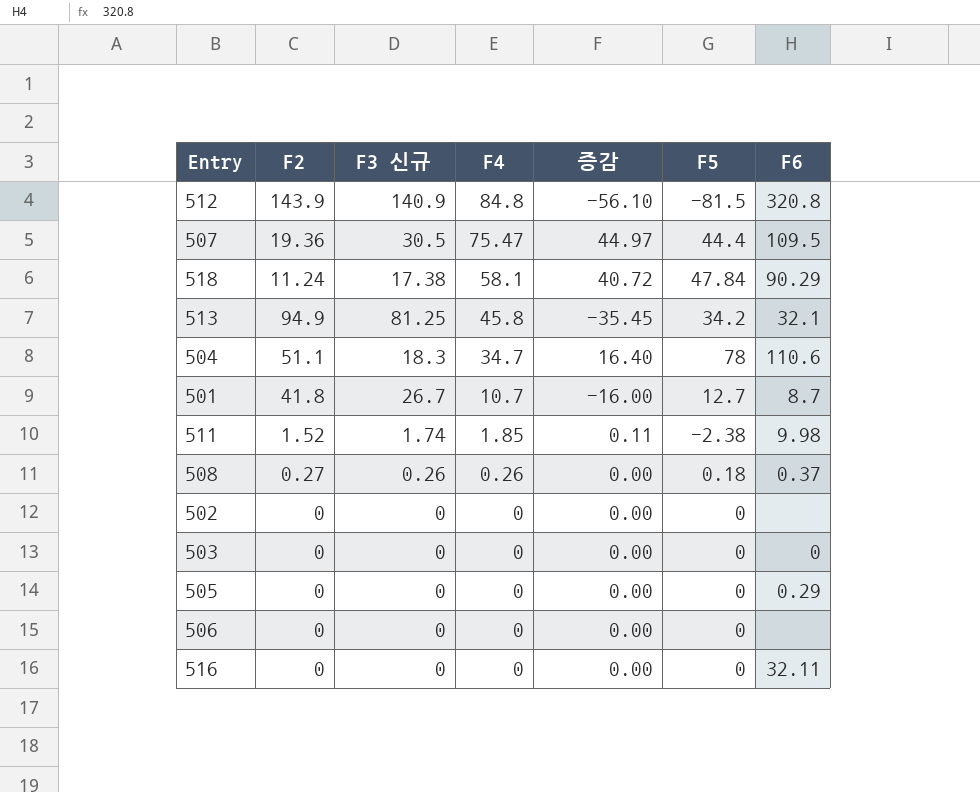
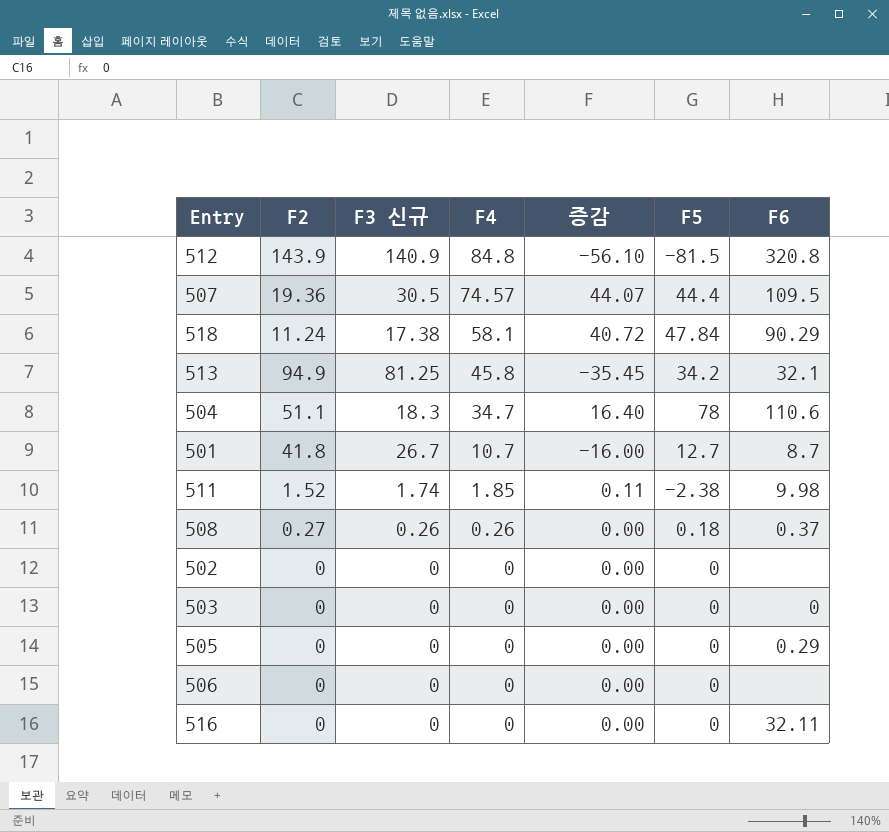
507 | F4: 75.47 -> 74.57
507 | 증감: 44.97 -> 44.07

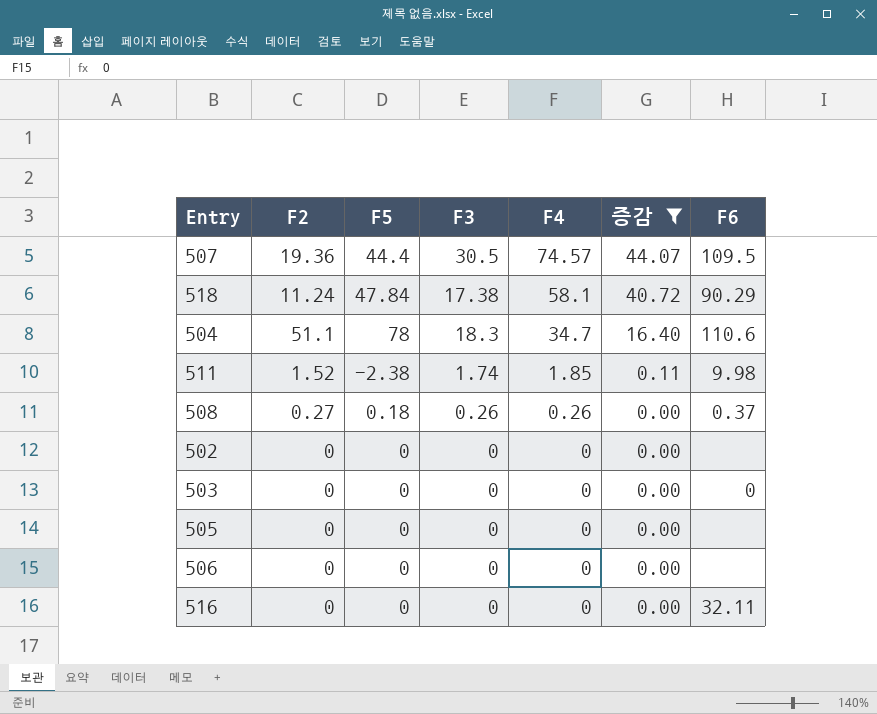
filter: none -> 증감 >= 0.00
column F5 | position: 6 -> 3
column name: F3 신규 -> F3
505 | F6: 0.29 -> none

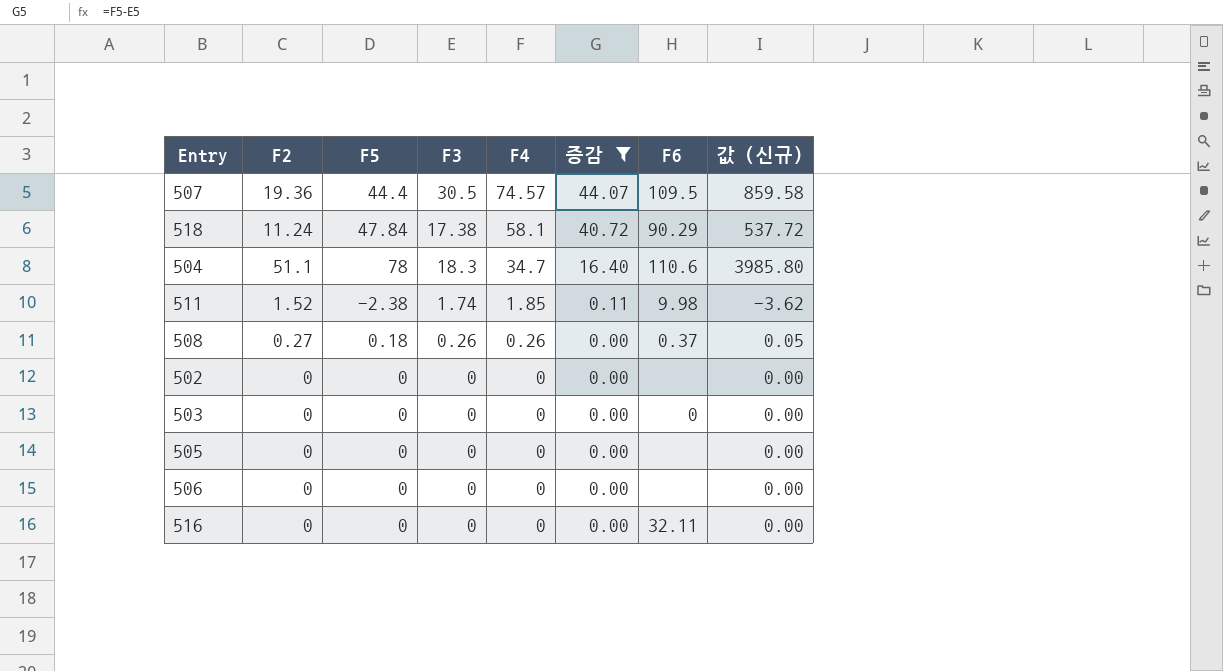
column 값 (신규) | formula: none -> [F2] * [F5]

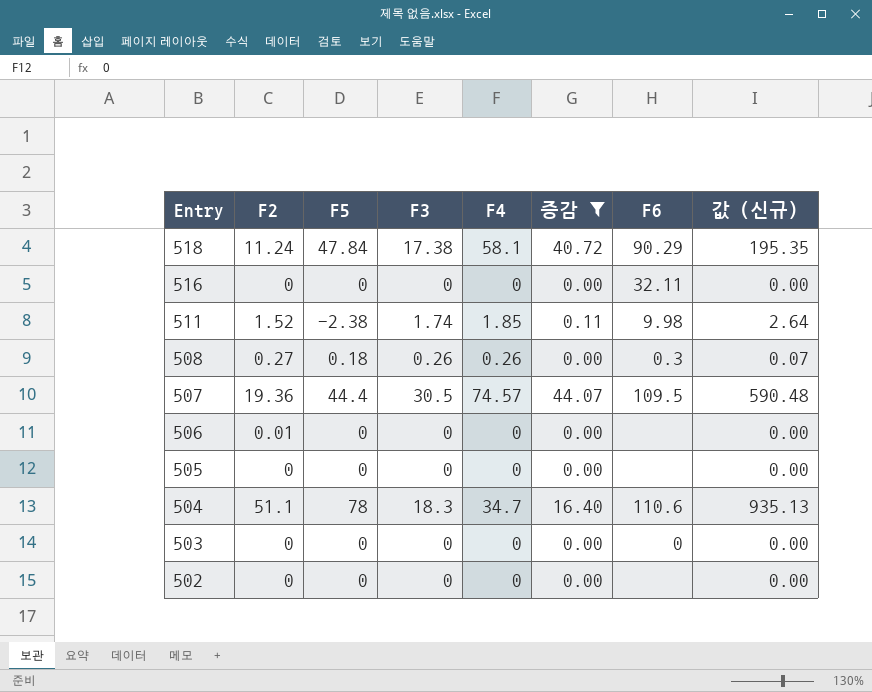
row order: F4 descending -> Entry descending
column 값 (신규) | formula: [F2] * [F5] -> [F2] * [F3]
508 | F6: 0.37 -> 0.3
506 | F2: 0 -> 0.01

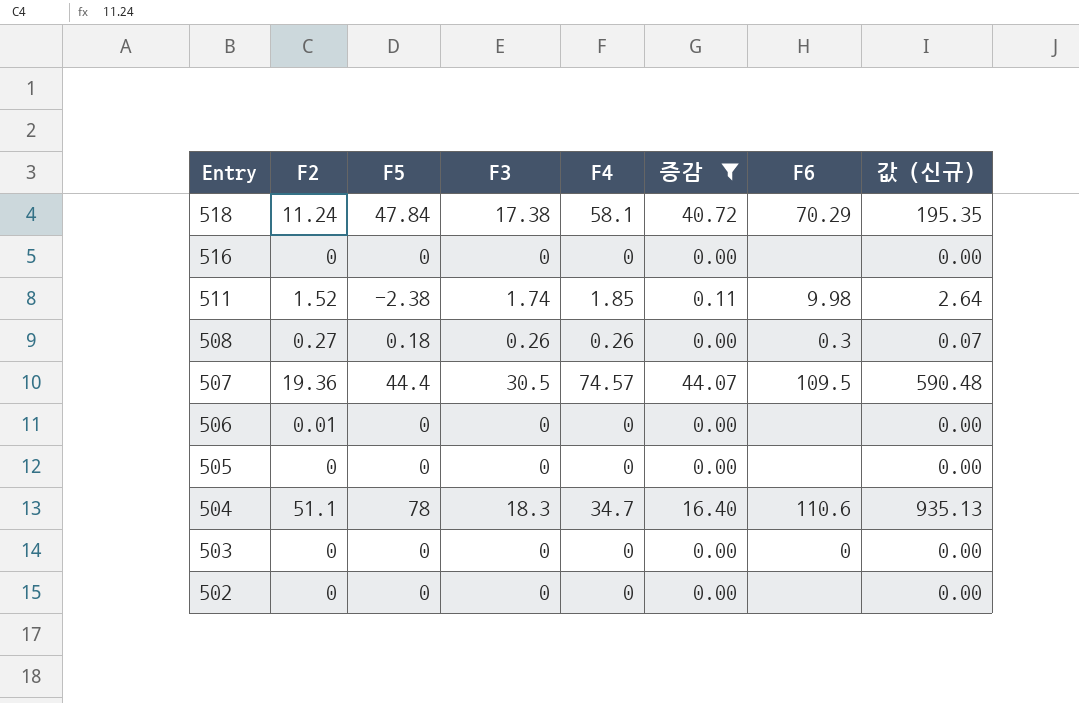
518 | F6: 90.29 -> 70.29
516 | F6: 32.11 -> none

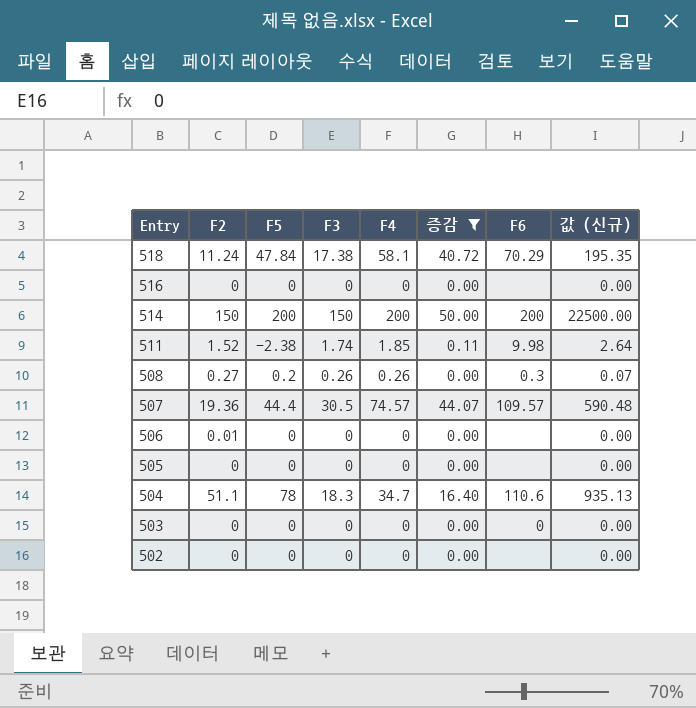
row 514: none -> 150 | 200 | 150 | 200 | 50.00 | 200 | 22500.00
508 | F5: 0.18 -> 0.2
507 | F6: 109.5 -> 109.57

